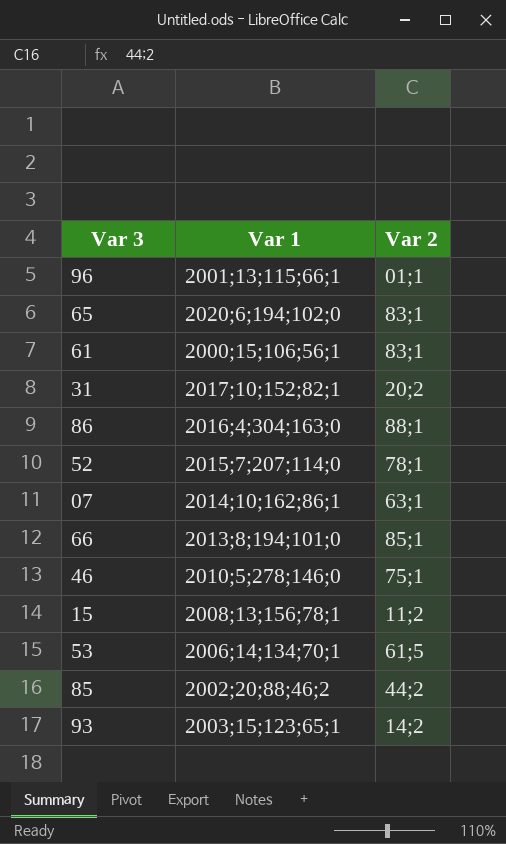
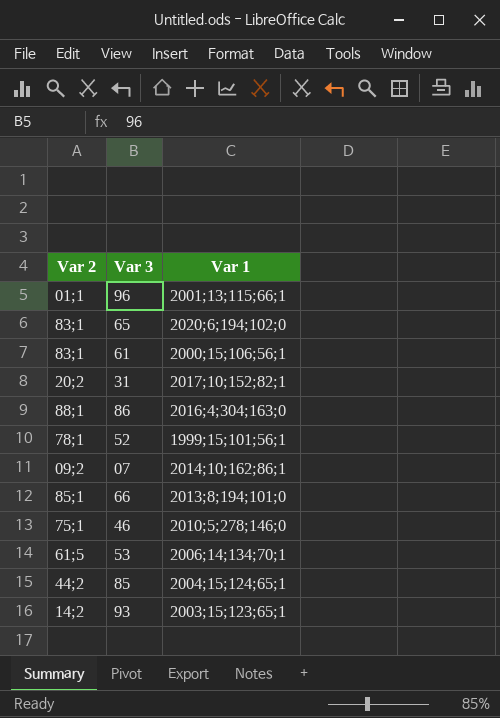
column Var 2 | position: 3 -> 1
row 15: 2008;13;156;78;1 | 11;2 -> none
52 | Var 1: 2015;7;207;114;0 -> 1999;15;101;56;1
07 | Var 2: 63;1 -> 09;2
85 | Var 1: 2002;20;88;46;2 -> 2004;15;124;65;1

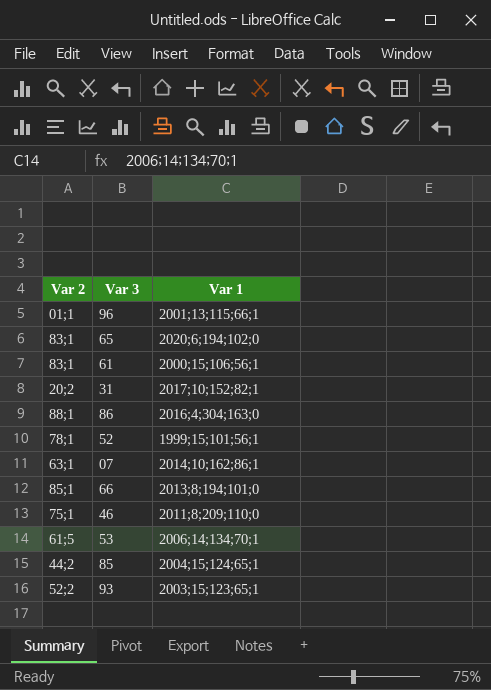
07 | Var 2: 09;2 -> 63;1
46 | Var 1: 2010;5;278;146;0 -> 2011;8;209;110;0
93 | Var 2: 14;2 -> 52;2

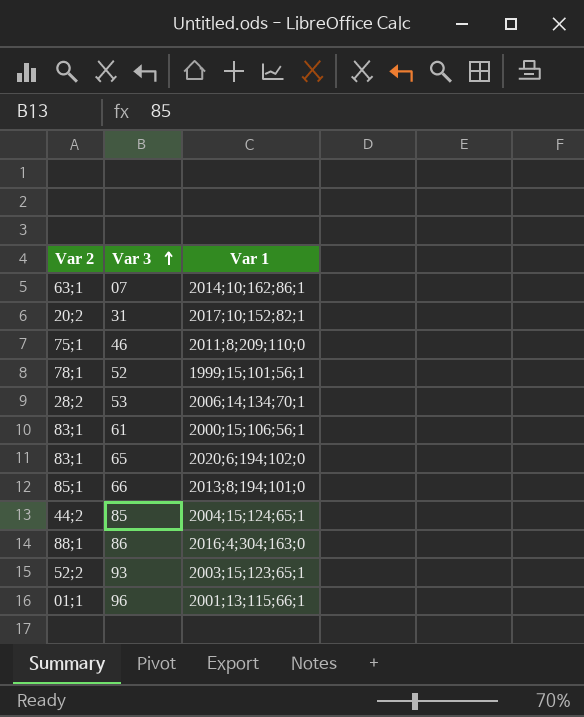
row order: none -> Var 3 ascending
53 | Var 2: 61;5 -> 28;2

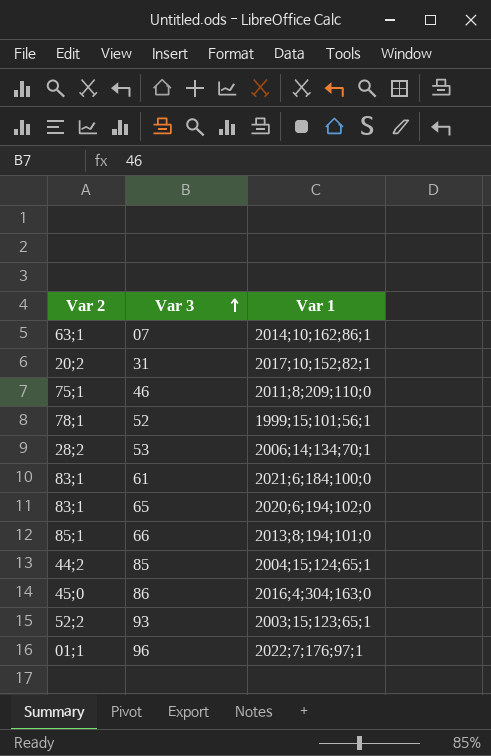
61 | Var 1: 2000;15;106;56;1 -> 2021;6;184;100;0
86 | Var 2: 88;1 -> 45;0
96 | Var 1: 2001;13;115;66;1 -> 2022;7;176;97;1

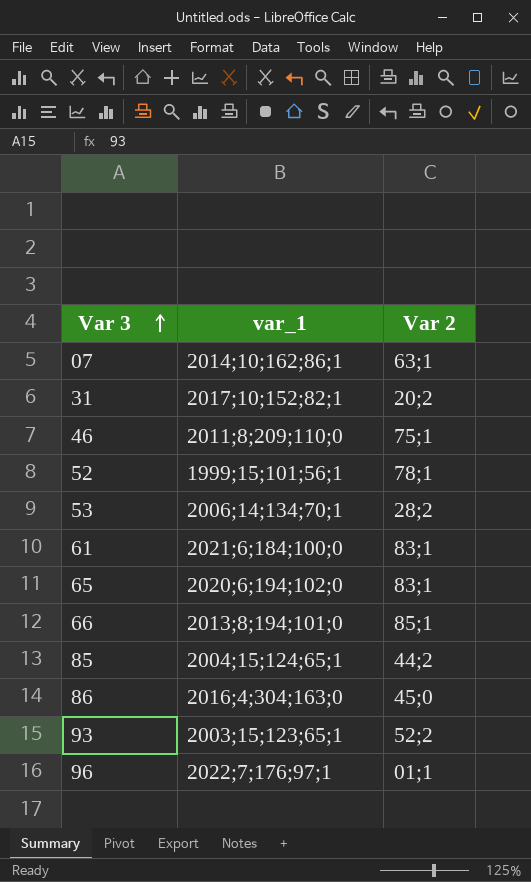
column name: Var 1 -> var_1
column Var 2 | position: 1 -> 3

